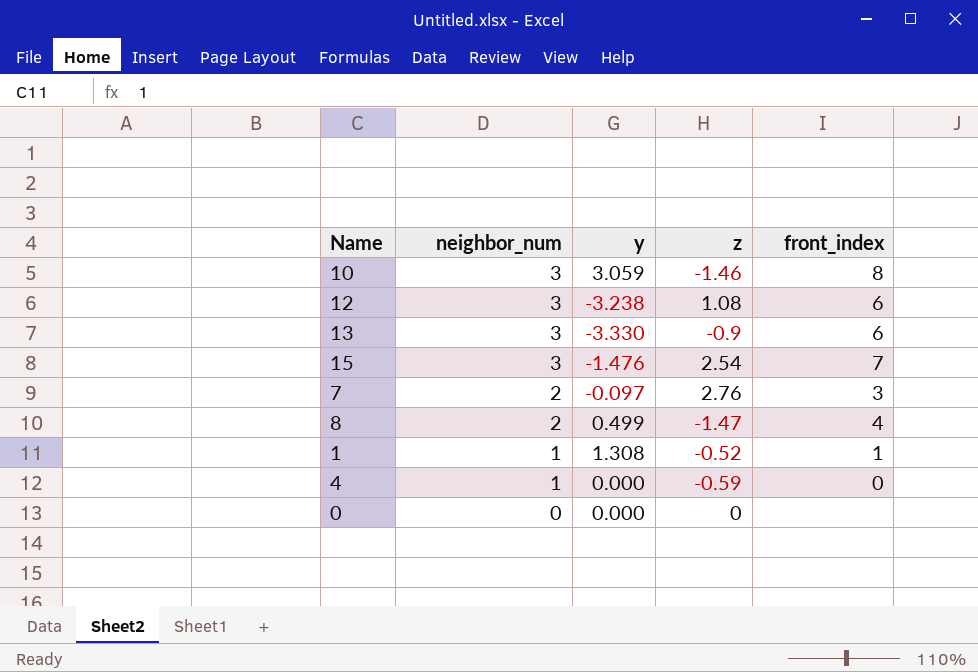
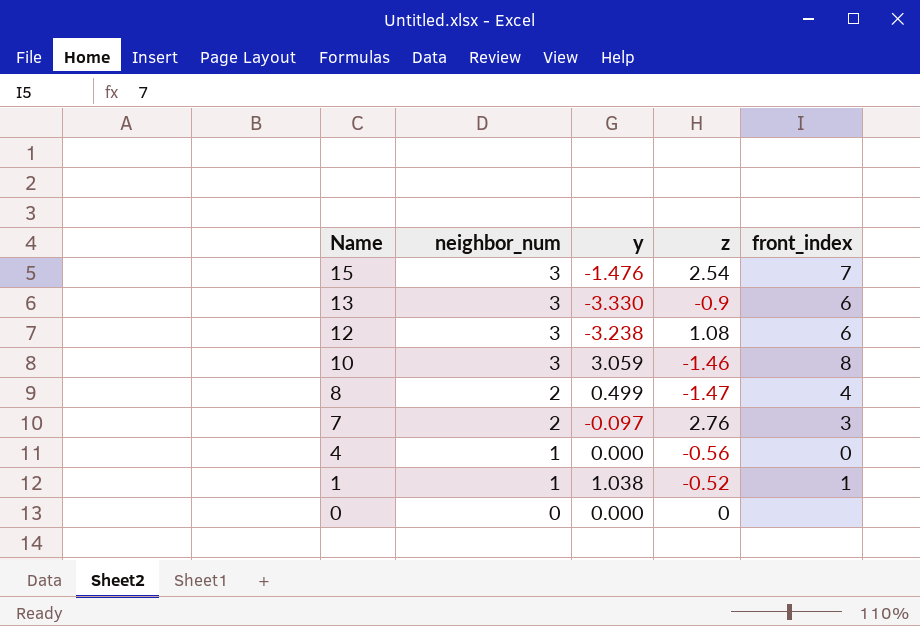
row order: neighbor_num descending -> Name descending
4 | z: -0.59 -> -0.56
1 | y: 1.308 -> 1.038

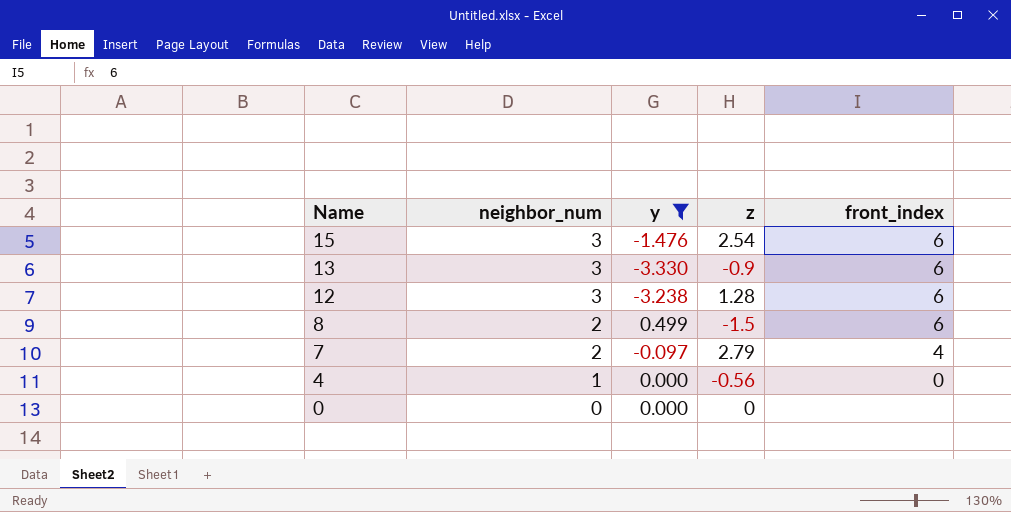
filter: none -> y <= 0.499
15 | front_index: 7 -> 6
12 | z: 1.08 -> 1.28
8 | z: -1.47 -> -1.5
8 | front_index: 4 -> 6
7 | z: 2.76 -> 2.79
7 | front_index: 3 -> 4

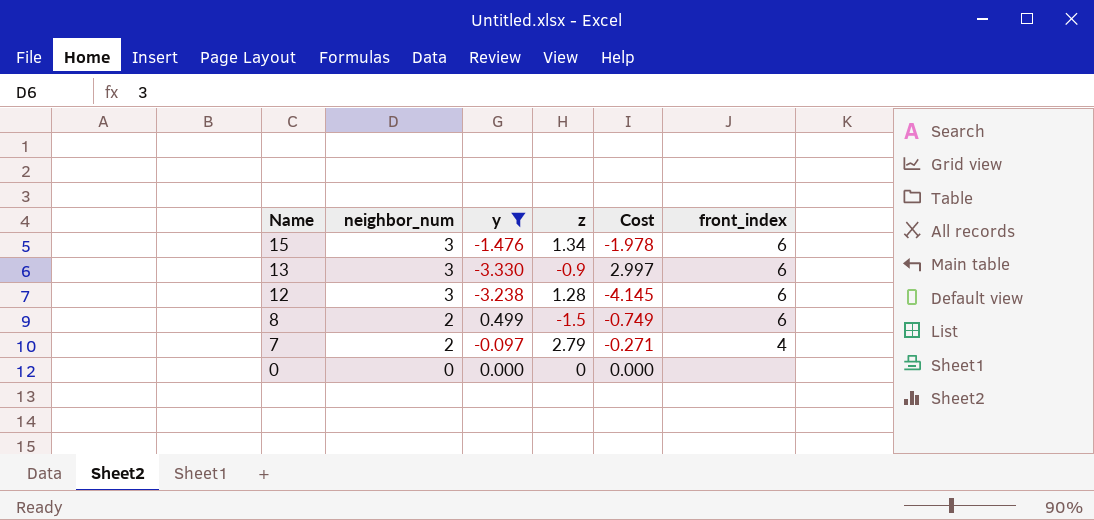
column Cost | formula: none -> [y] * [z]
row 4: 1 | 0.000 | -0.56 | 0 -> none
15 | z: 2.54 -> 1.34

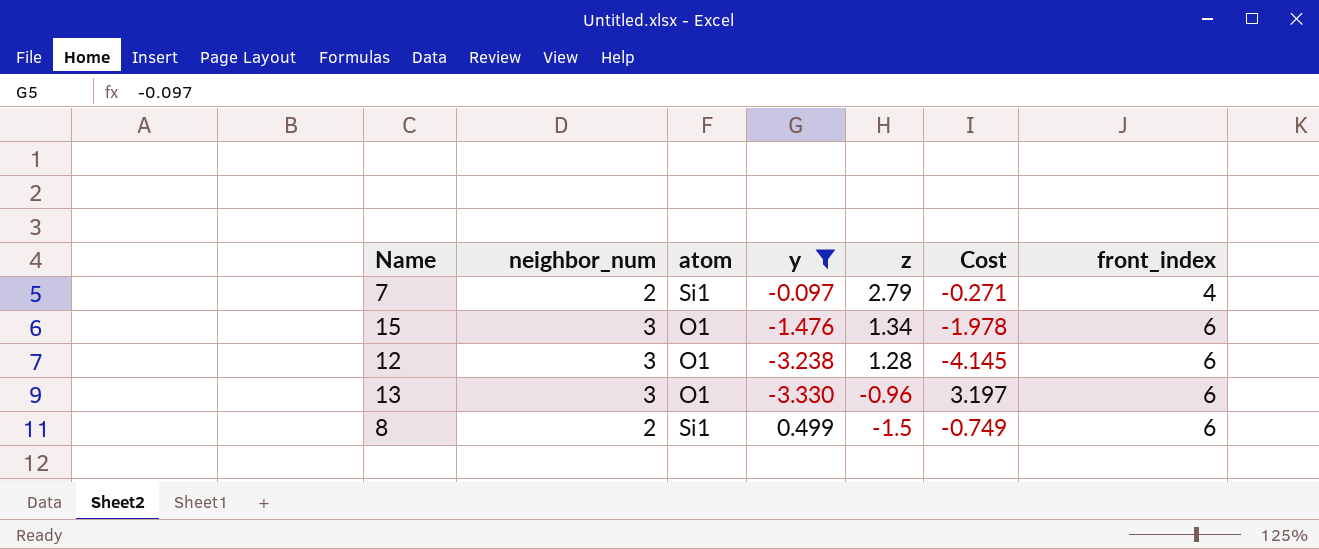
row order: Name descending -> z descending
column atom | position: none -> 3
row 0: 0 | 0.000 | 0 | 0.000 | none -> none
13 | z: -0.9 -> -0.96
13 | Cost: 2.997 -> 3.197

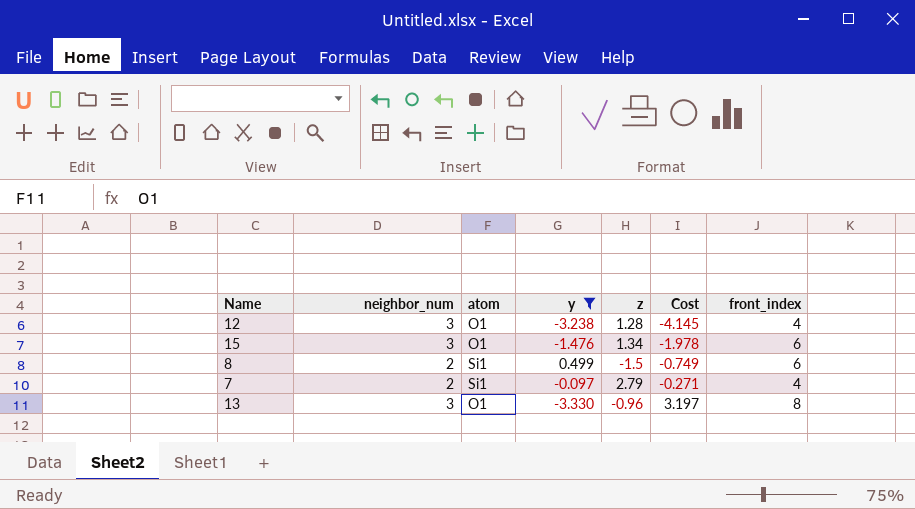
row order: z descending -> Cost ascending
12 | front_index: 6 -> 4
13 | front_index: 6 -> 8

